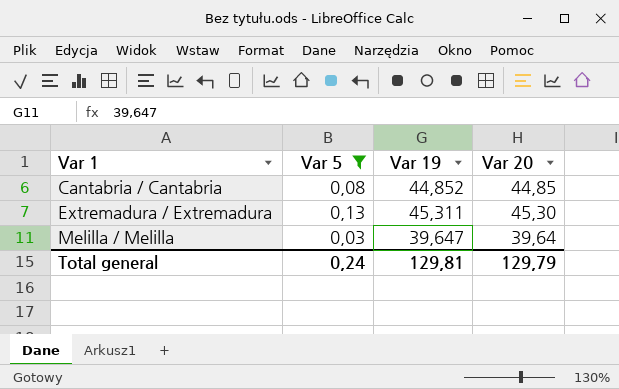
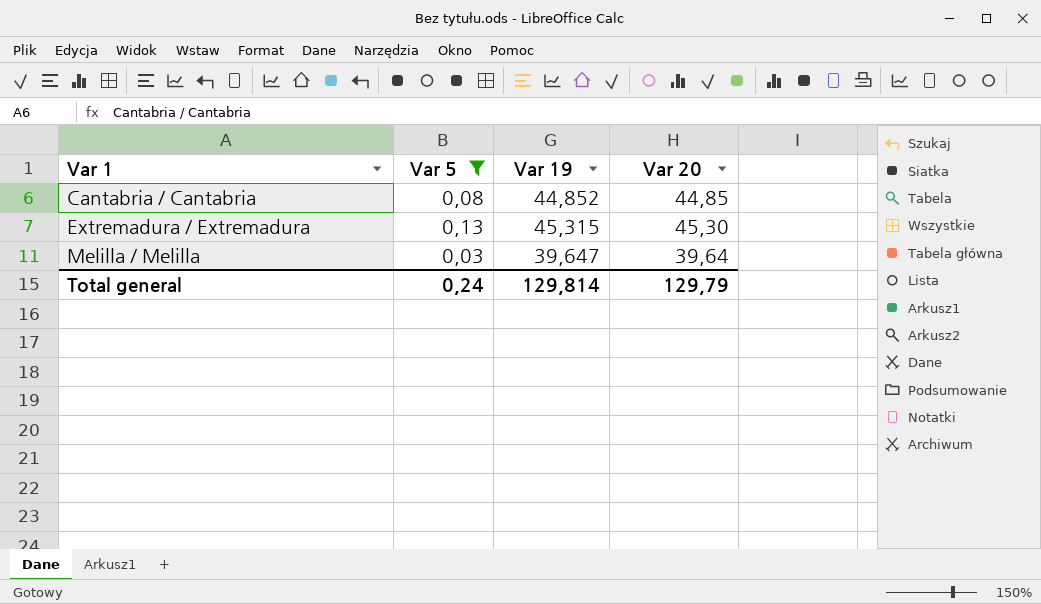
Extremadura / Extremadura | Var 19: 45,311 -> 45,315
Total general | Var 19: 129,81 -> 129,814

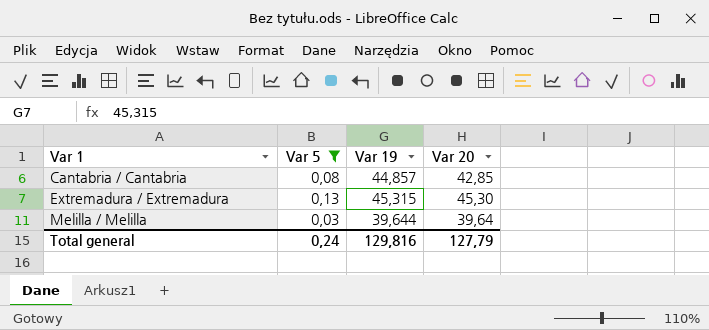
Cantabria / Cantabria | Var 19: 44,852 -> 44,857
Cantabria / Cantabria | Var 20: 44,85 -> 42,85
Melilla / Melilla | Var 19: 39,647 -> 39,644
Total general | Var 19: 129,814 -> 129,816
Total general | Var 20: 129,79 -> 127,79

